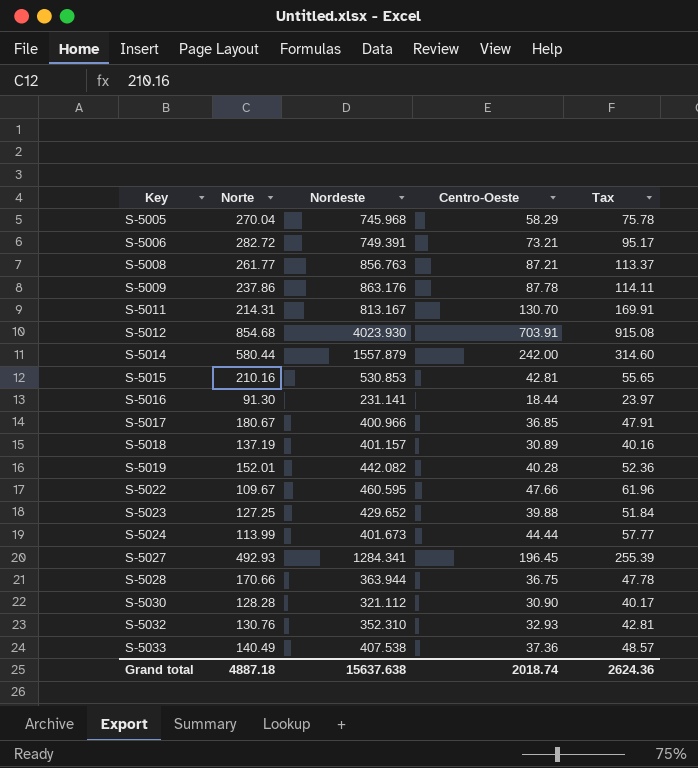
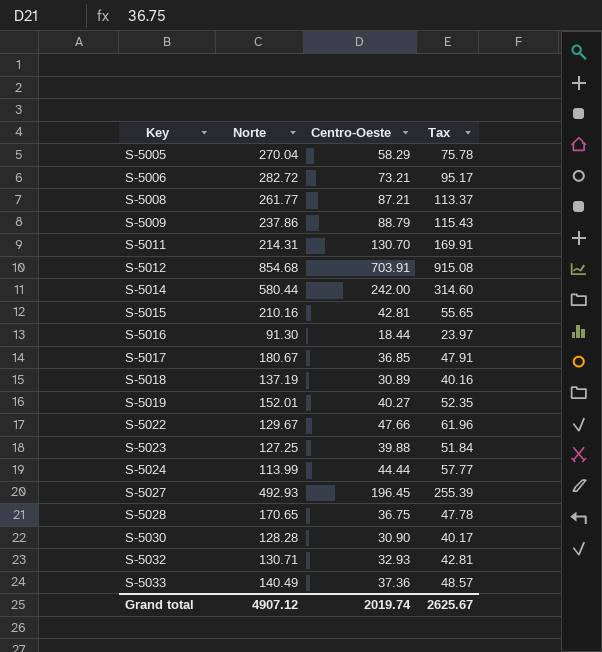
column Nordeste | position: 3 -> none
S-5009 | Centro-Oeste: 87.78 -> 88.79
S-5009 | Tax: 114.11 -> 115.43
S-5019 | Centro-Oeste: 40.28 -> 40.27
S-5019 | Tax: 52.36 -> 52.35
S-5022 | Norte: 109.67 -> 129.67
S-5028 | Norte: 170.66 -> 170.65
S-5032 | Norte: 130.76 -> 130.71
Grand total | Norte: 4887.18 -> 4907.12
Grand total | Centro-Oeste: 2018.74 -> 2019.74
Grand total | Tax: 2624.36 -> 2625.67

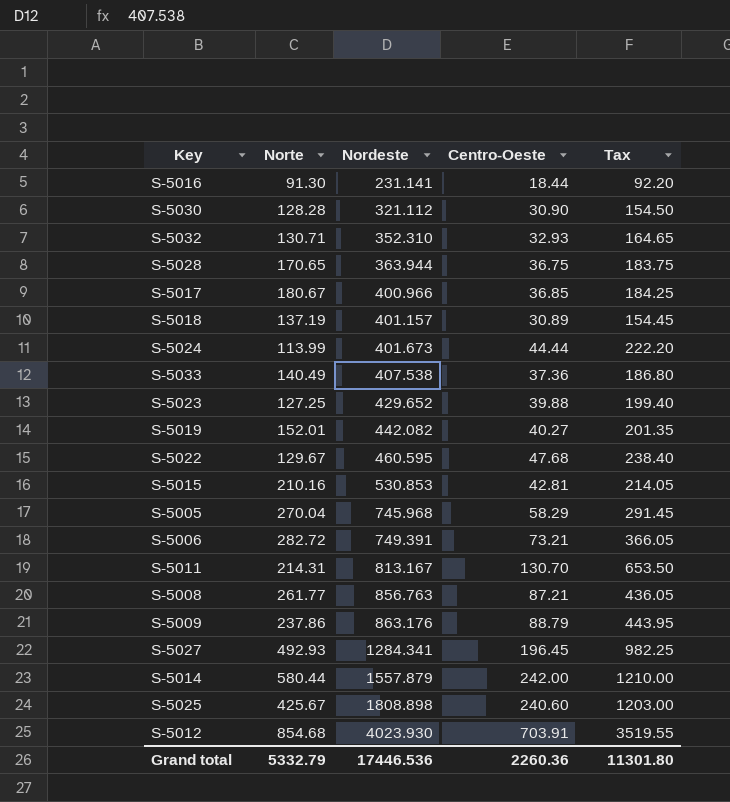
row order: Key ascending -> Nordeste ascending
column Nordeste | position: none -> 3
column Tax | formula: [Centro-Oeste] * 1.3 -> [Centro-Oeste] * 5
S-5022 | Centro-Oeste: 47.66 -> 47.68
row S-5025: none -> 425.67 | 1808.898 | 240.60 | 1203.00
Grand total | Norte: 4907.12 -> 5332.79
Grand total | Centro-Oeste: 2019.74 -> 2260.36
Grand total | Tax: 2625.67 -> 11301.80

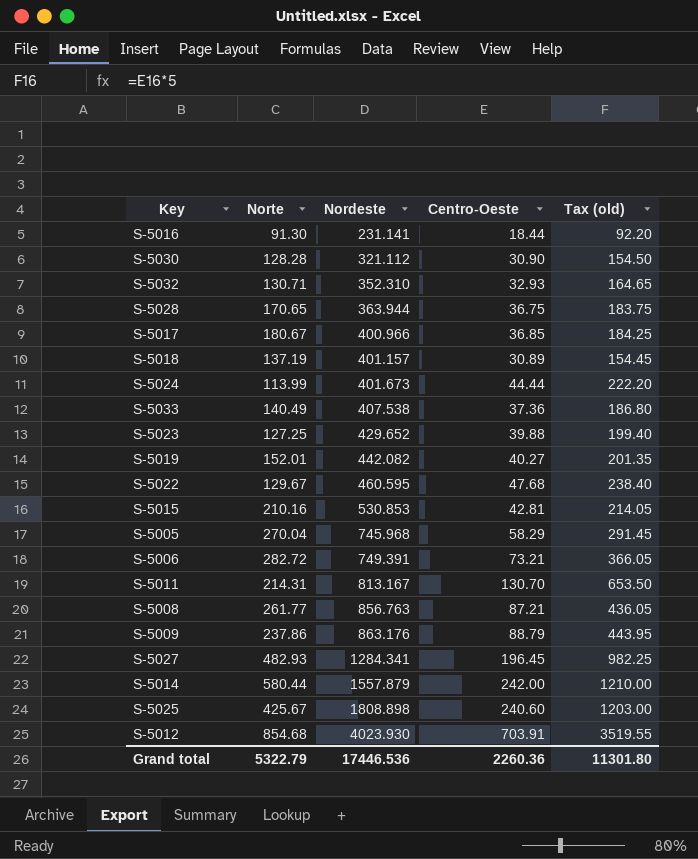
column name: Tax -> Tax (old)
S-5027 | Norte: 492.93 -> 482.93
Grand total | Norte: 5332.79 -> 5322.79

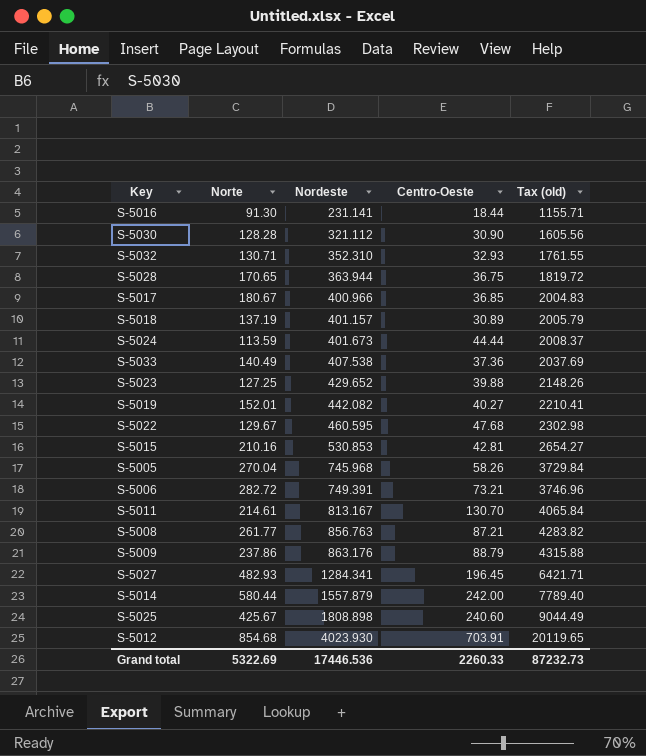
column Tax (old) | formula: [Centro-Oeste] * 5 -> [Nordeste] * 5
S-5024 | Norte: 113.99 -> 113.59
S-5005 | Centro-Oeste: 58.29 -> 58.26
S-5011 | Norte: 214.31 -> 214.61
Grand total | Norte: 5322.79 -> 5322.69
Grand total | Centro-Oeste: 2260.36 -> 2260.33
Grand total | Tax (old): 11301.80 -> 87232.73

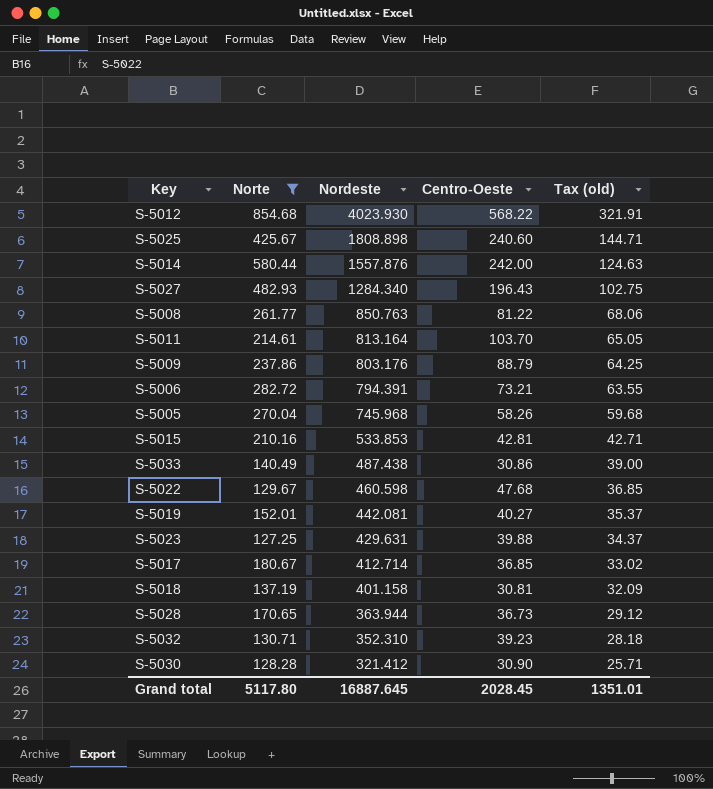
filter: none -> Norte >= 127.25
row order: Nordeste ascending -> Nordeste descending
column Tax (old) | formula: [Nordeste] * 5 -> [Nordeste] * 0.08
S-5012 | Centro-Oeste: 703.91 -> 568.22
S-5014 | Nordeste: 1557.879 -> 1557.876
S-5027 | Nordeste: 1284.341 -> 1284.340
S-5027 | Centro-Oeste: 196.45 -> 196.43
S-5008 | Nordeste: 856.763 -> 850.763
S-5008 | Centro-Oeste: 87.21 -> 81.22
S-5011 | Nordeste: 813.167 -> 813.164
S-5011 | Centro-Oeste: 130.70 -> 103.70
S-5009 | Nordeste: 863.176 -> 803.176
S-5006 | Nordeste: 749.391 -> 794.391
S-5015 | Nordeste: 530.853 -> 533.853
S-5033 | Nordeste: 407.538 -> 487.438
S-5033 | Centro-Oeste: 37.36 -> 30.86
S-5022 | Nordeste: 460.595 -> 460.598
S-5019 | Nordeste: 442.082 -> 442.081
S-5023 | Nordeste: 429.652 -> 429.631
S-5017 | Nordeste: 400.966 -> 412.714
S-5018 | Nordeste: 401.157 -> 401.158
S-5018 | Centro-Oeste: 30.89 -> 30.81
S-5028 | Centro-Oeste: 36.75 -> 36.73
S-5032 | Centro-Oeste: 32.93 -> 39.23
S-5030 | Nordeste: 321.112 -> 321.412
Grand total | Norte: 5322.69 -> 5117.80
Grand total | Nordeste: 17446.536 -> 16887.645
Grand total | Centro-Oeste: 2260.33 -> 2028.45
Grand total | Tax (old): 87232.73 -> 1351.01

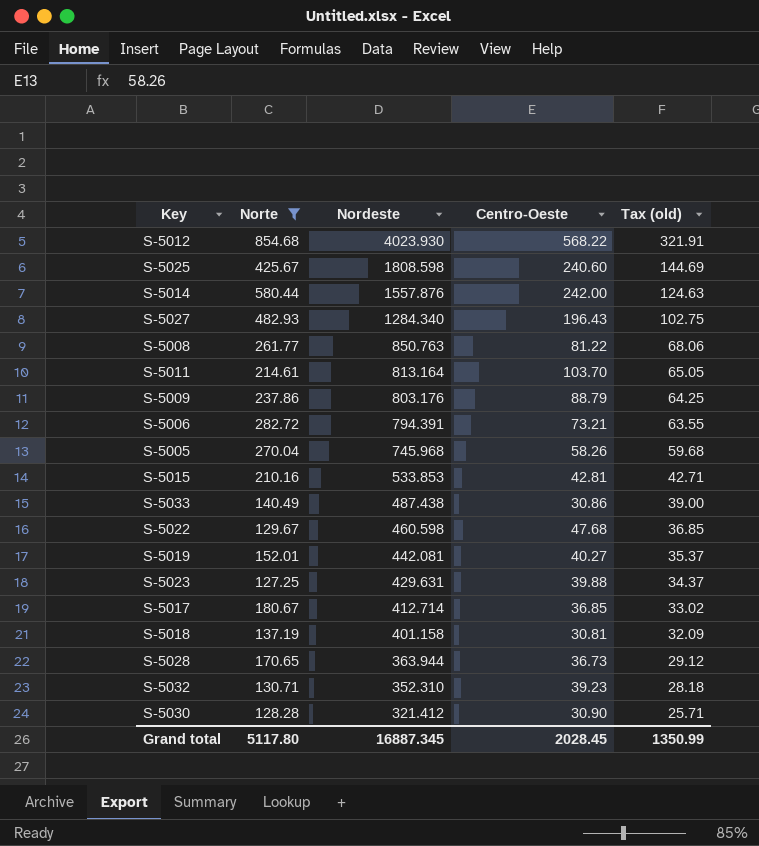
S-5025 | Nordeste: 1808.898 -> 1808.598
S-5025 | Tax (old): 144.71 -> 144.69
Grand total | Nordeste: 16887.645 -> 16887.345
Grand total | Tax (old): 1351.01 -> 1350.99

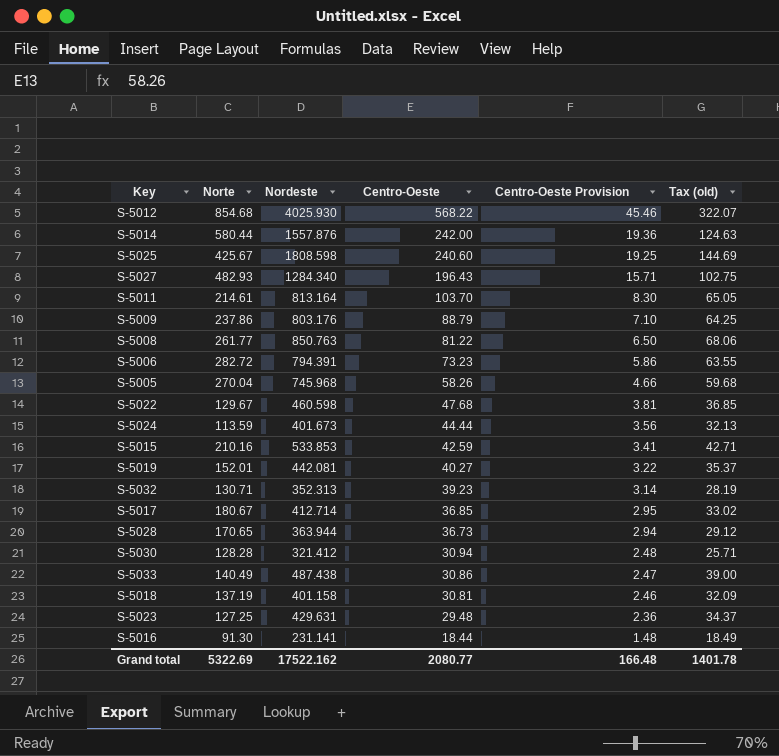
filter: Norte >= 127.25 -> none
row order: Nordeste descending -> Centro-Oeste descending
column Centro-Oeste Provision | formula: none -> [Centro-Oeste] * 0.08
S-5012 | Nordeste: 4023.930 -> 4025.930
S-5012 | Tax (old): 321.91 -> 322.07
S-5006 | Centro-Oeste: 73.21 -> 73.23
S-5015 | Centro-Oeste: 42.81 -> 42.59
S-5032 | Nordeste: 352.310 -> 352.313
S-5032 | Tax (old): 28.18 -> 28.19
S-5030 | Centro-Oeste: 30.90 -> 30.94
S-5023 | Centro-Oeste: 39.88 -> 29.48
Grand total | Norte: 5117.80 -> 5322.69
Grand total | Nordeste: 16887.345 -> 17522.162
Grand total | Centro-Oeste: 2028.45 -> 2080.77
Grand total | Tax (old): 1350.99 -> 1401.78

